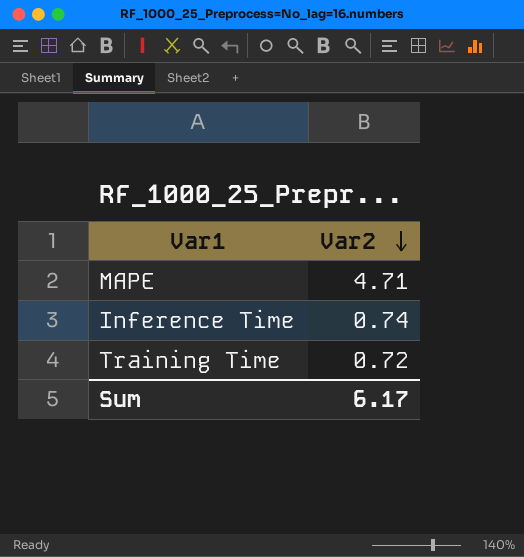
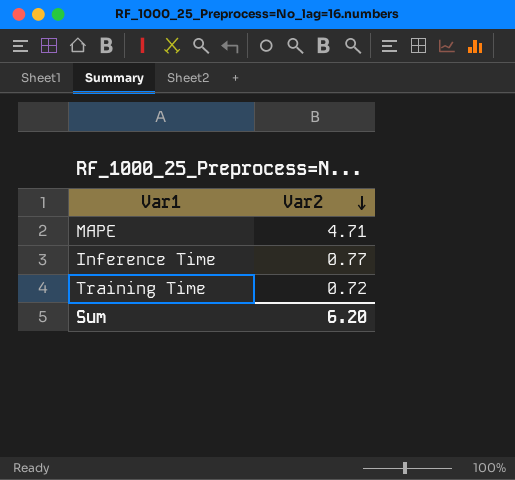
Inference Time | Var2: 0.74 -> 0.77
Sum | Var2: 6.17 -> 6.20

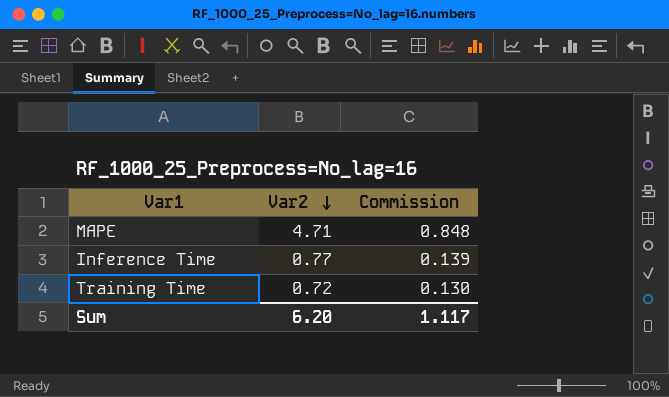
column Commission | formula: none -> [Var2] * 0.18

